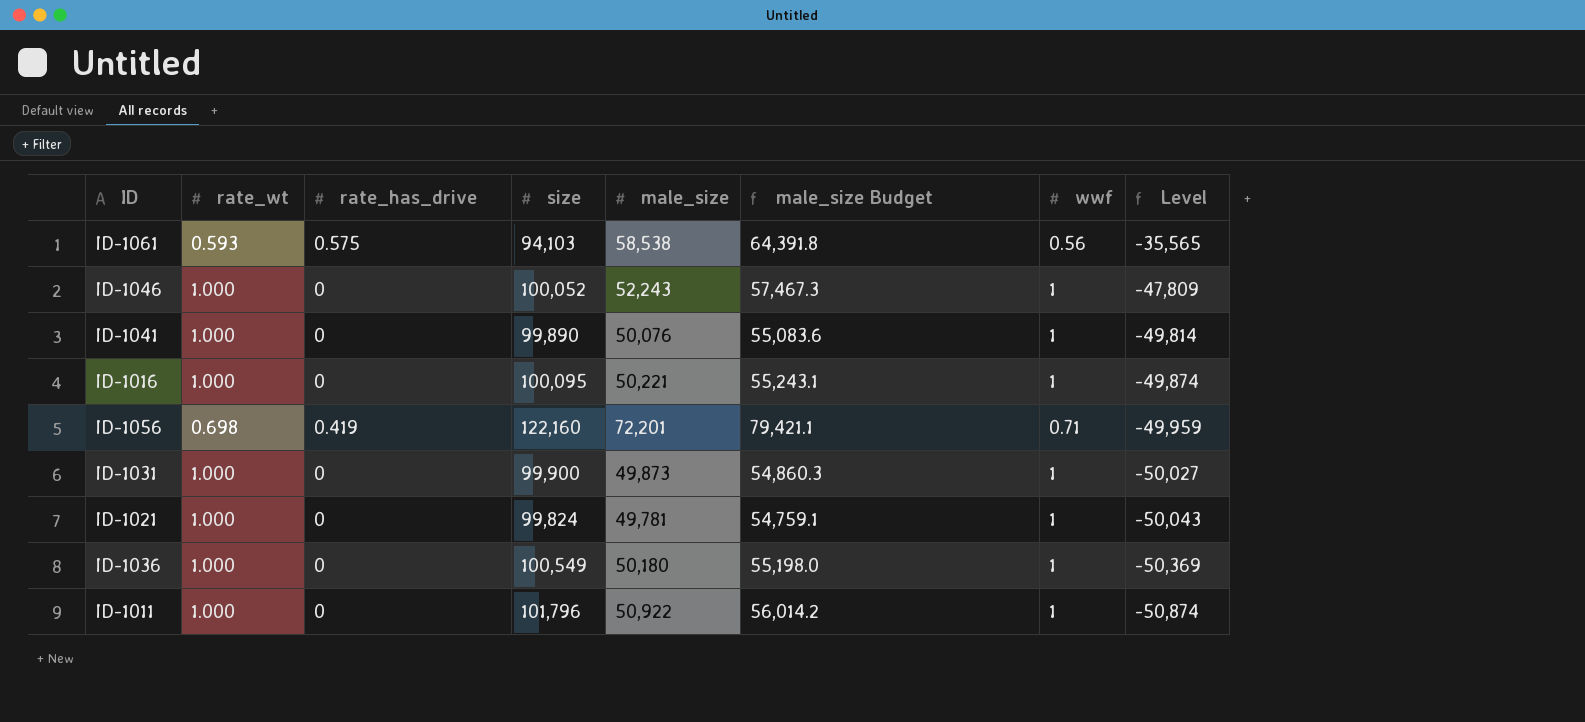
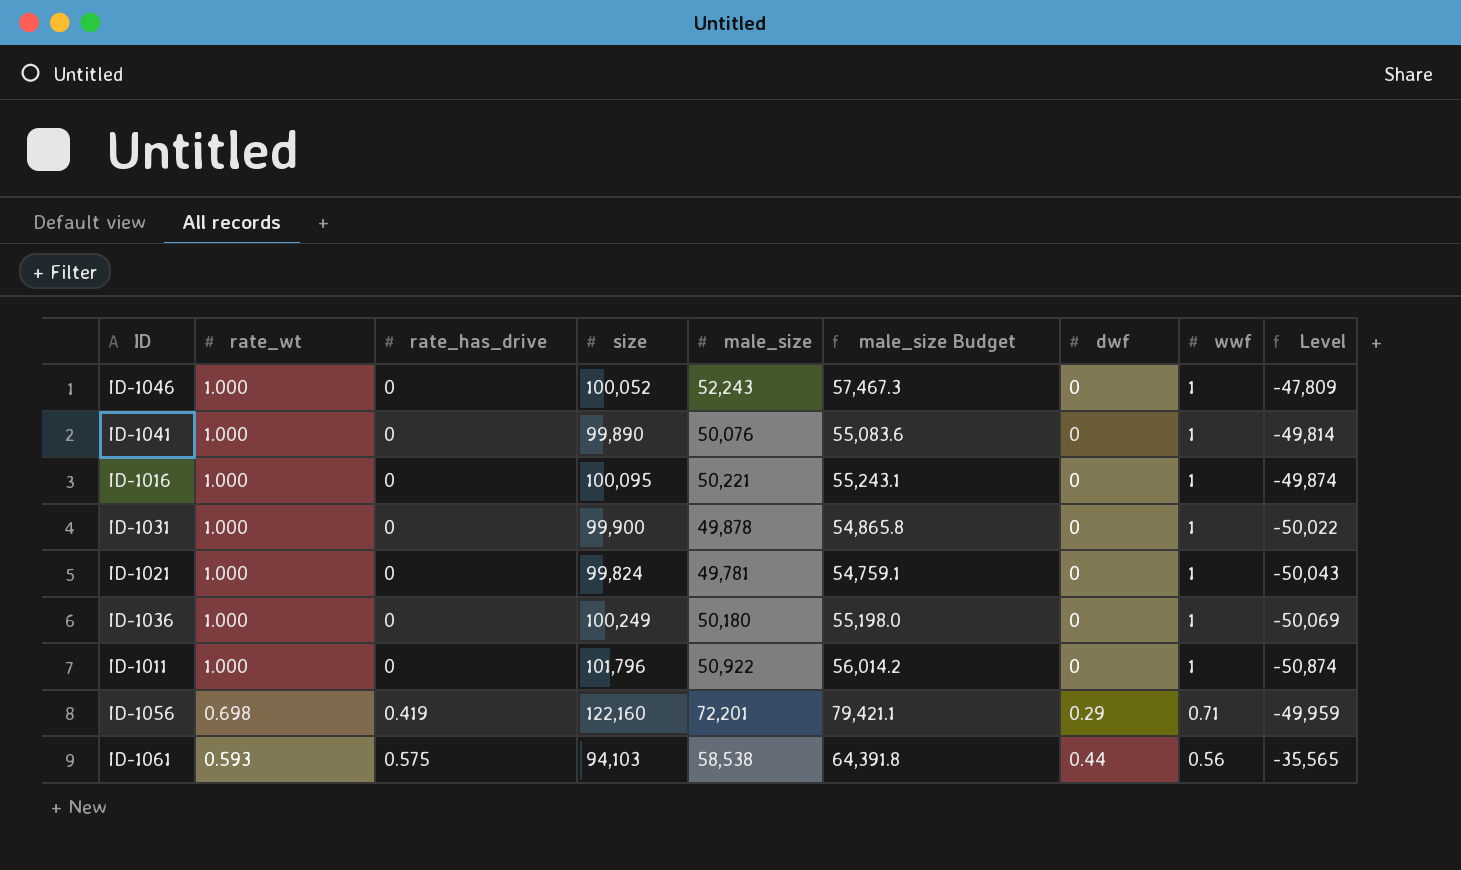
row order: Level descending -> rate_wt descending
column dwf | position: none -> 7
ID-1031 | male_size: 49,873 -> 49,878
ID-1031 | male_size Budget: 54,860.3 -> 54,865.8
ID-1031 | Level: -50,027 -> -50,022
ID-1036 | size: 100,549 -> 100,249
ID-1036 | Level: -50,369 -> -50,069

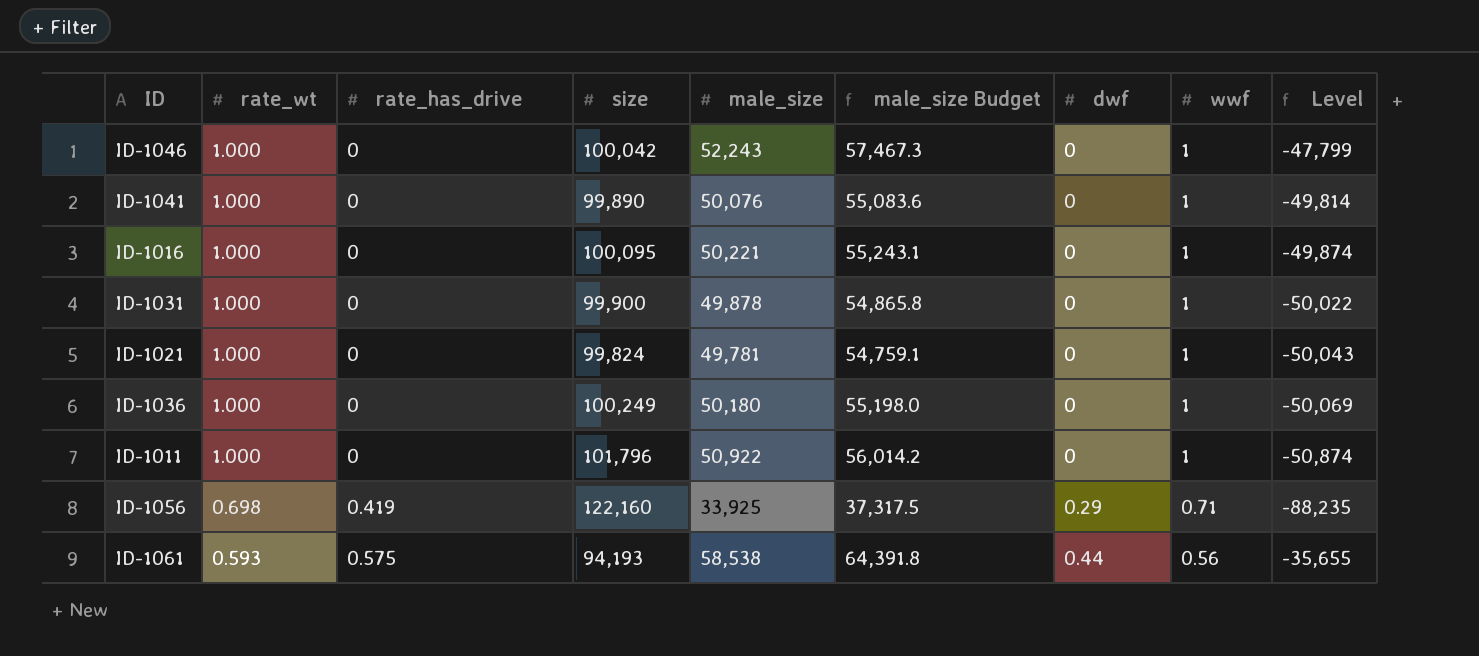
ID-1046 | size: 100,052 -> 100,042
ID-1046 | Level: -47,809 -> -47,799
ID-1056 | male_size: 72,201 -> 33,925
ID-1056 | male_size Budget: 79,421.1 -> 37,317.5
ID-1056 | Level: -49,959 -> -88,235
ID-1061 | size: 94,103 -> 94,193
ID-1061 | Level: -35,565 -> -35,655

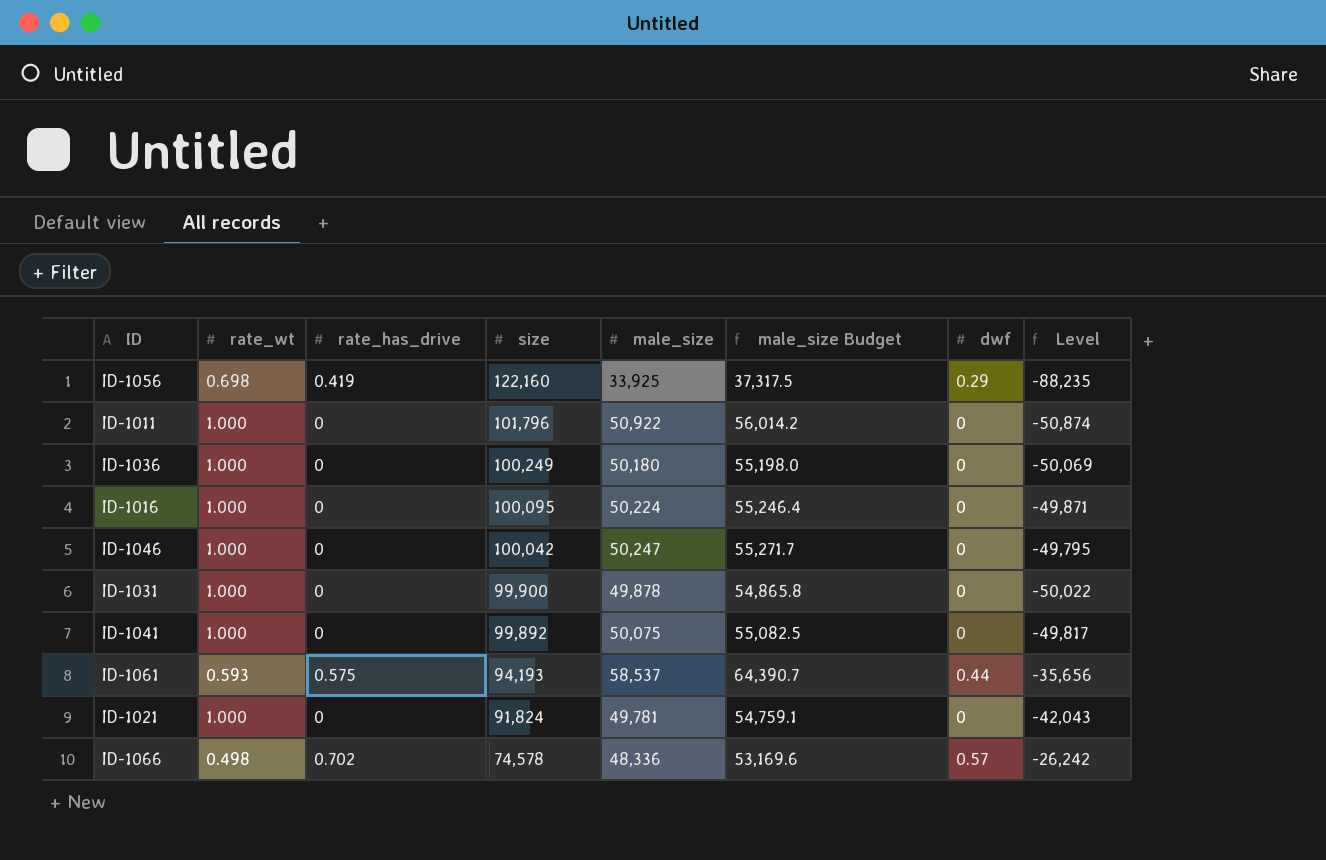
row order: rate_wt descending -> size descending
column wwf | position: 8 -> none
ID-1016 | male_size: 50,221 -> 50,224
ID-1016 | male_size Budget: 55,243.1 -> 55,246.4
ID-1016 | Level: -49,874 -> -49,871
ID-1046 | male_size: 52,243 -> 50,247
ID-1046 | male_size Budget: 57,467.3 -> 55,271.7
ID-1046 | Level: -47,799 -> -49,795
ID-1041 | size: 99,890 -> 99,892
ID-1041 | male_size: 50,076 -> 50,075
ID-1041 | male_size Budget: 55,083.6 -> 55,082.5
ID-1041 | Level: -49,814 -> -49,817
ID-1061 | male_size: 58,538 -> 58,537
ID-1061 | male_size Budget: 64,391.8 -> 64,390.7
ID-1061 | Level: -35,655 -> -35,656
ID-1021 | size: 99,824 -> 91,824
ID-1021 | Level: -50,043 -> -42,043
row ID-1066: none -> 0.498 | 0.702 | 74,578 | 48,336 | 53,169.6 | 0.57 | -26,242

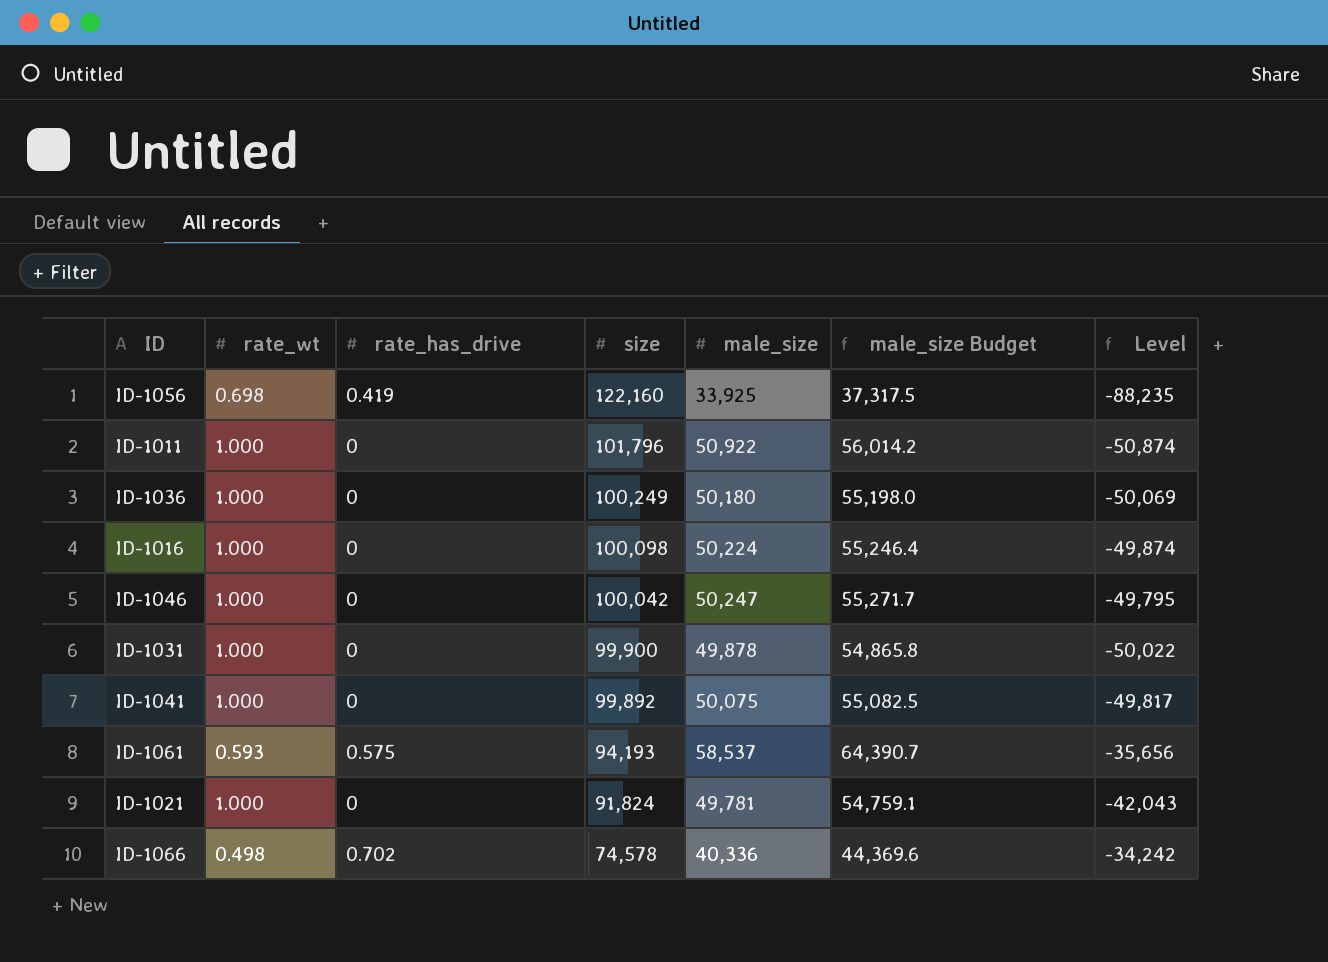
column dwf | position: 7 -> none
ID-1016 | size: 100,095 -> 100,098
ID-1016 | Level: -49,871 -> -49,874
ID-1066 | male_size: 48,336 -> 40,336
ID-1066 | male_size Budget: 53,169.6 -> 44,369.6
ID-1066 | Level: -26,242 -> -34,242

